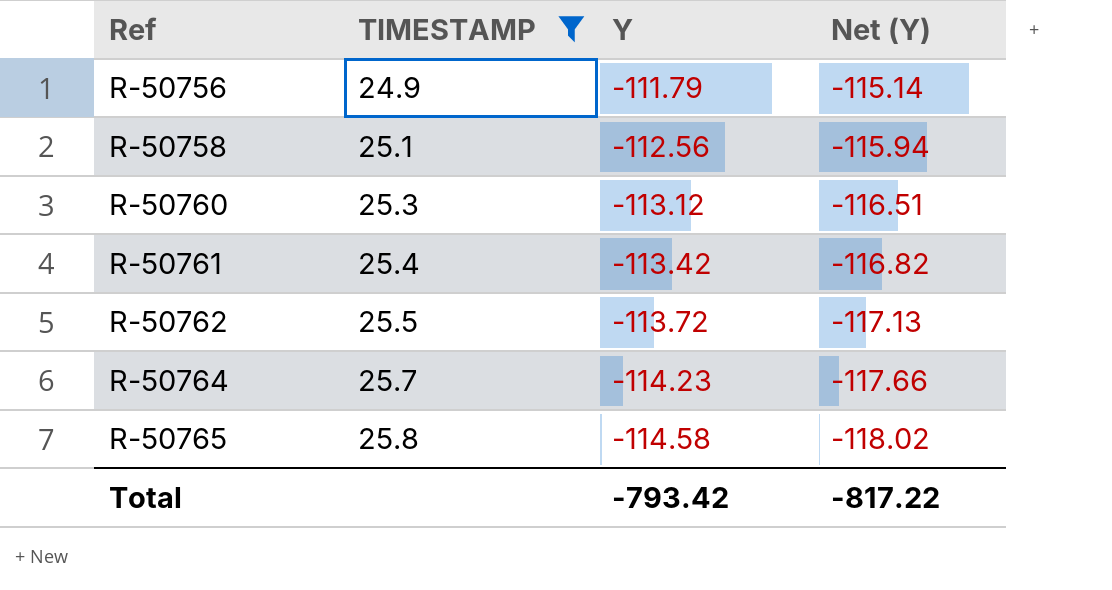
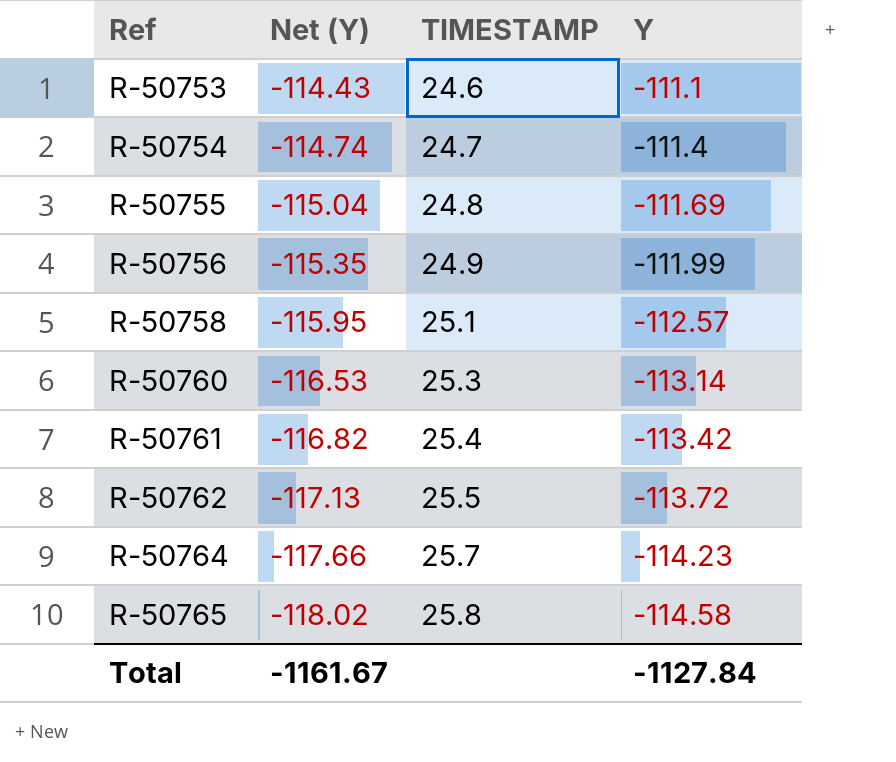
filter: TIMESTAMP >= 24.9 -> none
column Net (Y) | position: 4 -> 2
R-50756 | Net (Y): -115.14 -> -115.35
R-50756 | Y: -111.79 -> -111.99
R-50758 | Net (Y): -115.94 -> -115.95
R-50758 | Y: -112.56 -> -112.57
R-50760 | Net (Y): -116.51 -> -116.53
R-50760 | Y: -113.12 -> -113.14
Total | Net (Y): -817.22 -> -1161.67
Total | Y: -793.42 -> -1127.84

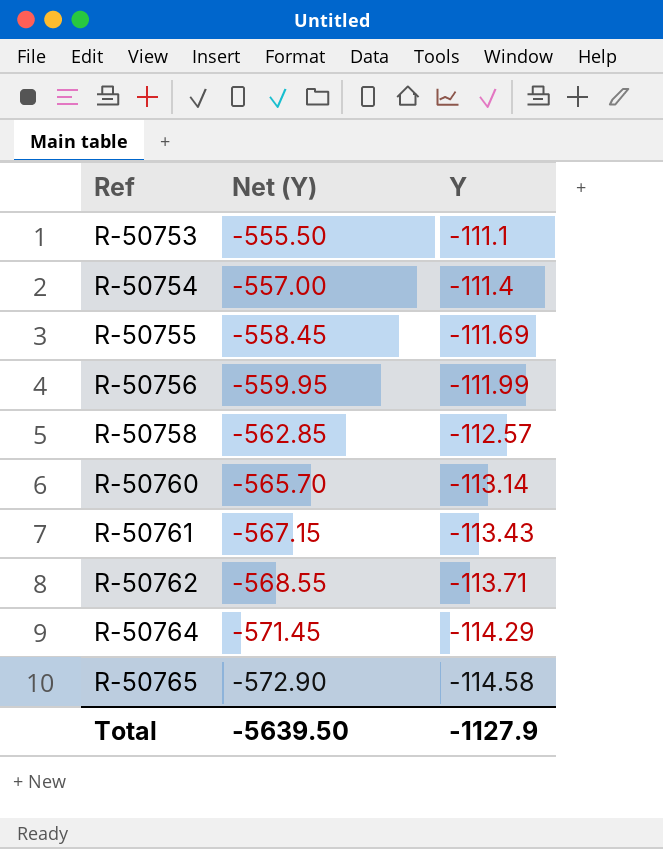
column TIMESTAMP | position: 3 -> none
column Net (Y) | formula: [Y] * 1.03 -> [Y] * 5
R-50761 | Y: -113.42 -> -113.43
R-50762 | Y: -113.72 -> -113.71
R-50764 | Y: -114.23 -> -114.29
Total | Net (Y): -1161.67 -> -5639.50
Total | Y: -1127.84 -> -1127.9

